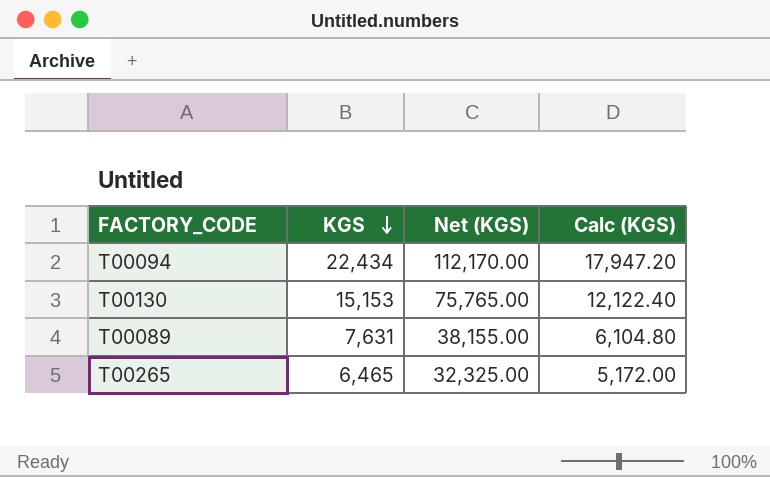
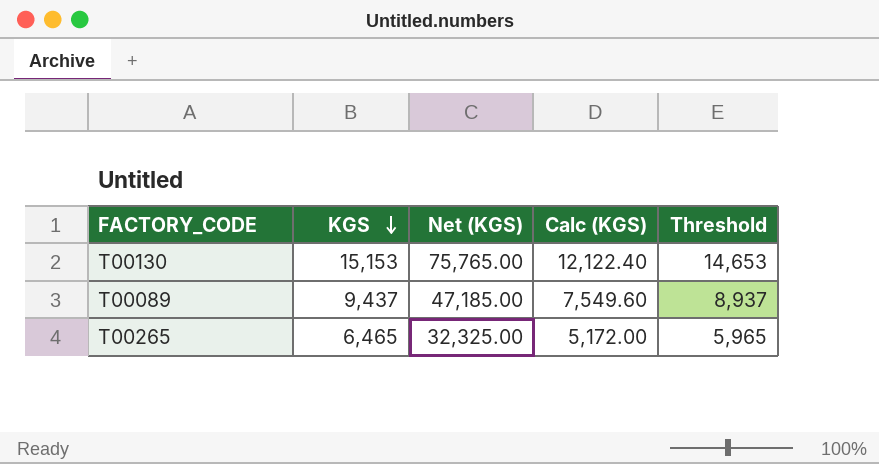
column Threshold | formula: none -> [KGS] - 500
row T00094: 22,434 | 112,170.00 | 17,947.20 -> none
T00089 | KGS: 7,631 -> 9,437
T00089 | Net (KGS): 38,155.00 -> 47,185.00
T00089 | Calc (KGS): 6,104.80 -> 7,549.60

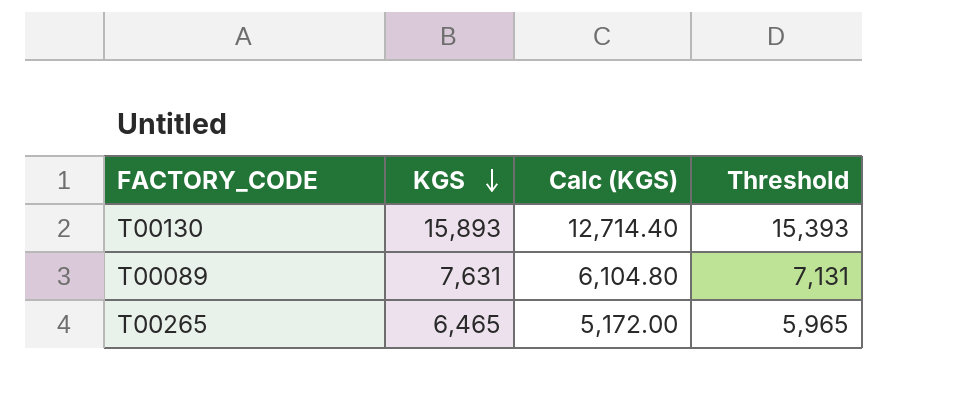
column Net (KGS) | formula: [KGS] * 5 -> none
T00130 | KGS: 15,153 -> 15,893
T00130 | Calc (KGS): 12,122.40 -> 12,714.40
T00130 | Threshold: 14,653 -> 15,393
T00089 | KGS: 9,437 -> 7,631
T00089 | Calc (KGS): 7,549.60 -> 6,104.80
T00089 | Threshold: 8,937 -> 7,131

